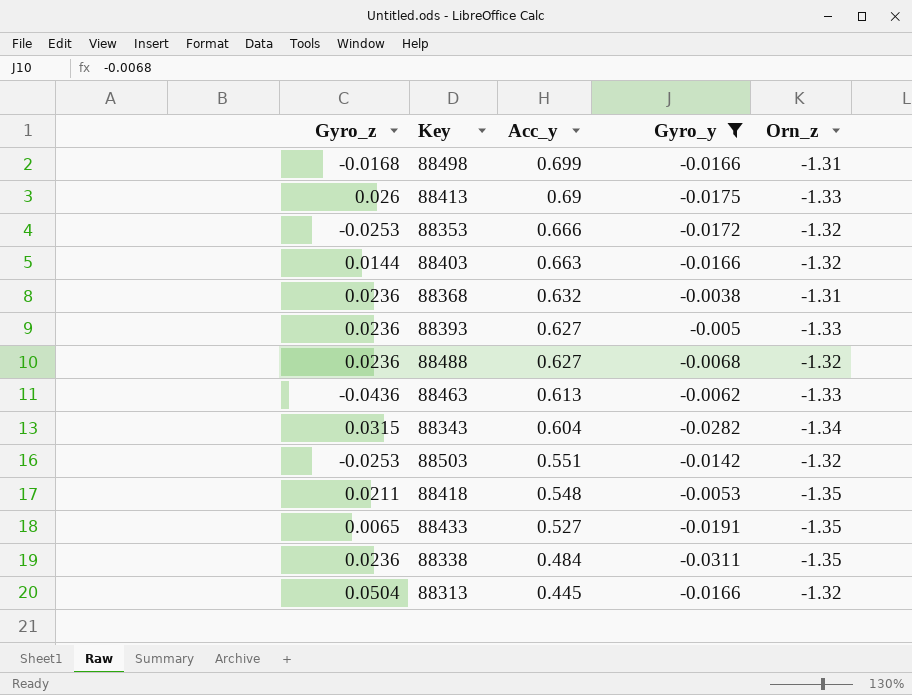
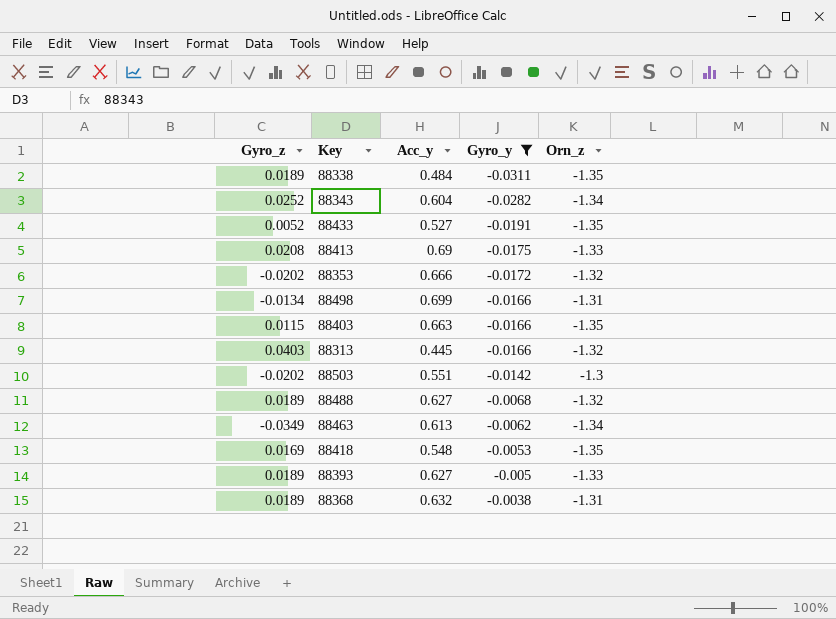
row order: Acc_y descending -> Gyro_y ascending
88338 | Gyro_z: 0.0236 -> 0.0189
88343 | Gyro_z: 0.0315 -> 0.0252
88433 | Gyro_z: 0.0065 -> 0.0052
88413 | Gyro_z: 0.026 -> 0.0208
88353 | Gyro_z: -0.0253 -> -0.0202
88498 | Gyro_z: -0.0168 -> -0.0134
88403 | Gyro_z: 0.0144 -> 0.0115
88403 | Orn_z: -1.32 -> -1.35
88313 | Gyro_z: 0.0504 -> 0.0403
88503 | Gyro_z: -0.0253 -> -0.0202
88503 | Orn_z: -1.32 -> -1.3
88488 | Gyro_z: 0.0236 -> 0.0189
88463 | Gyro_z: -0.0436 -> -0.0349
88463 | Orn_z: -1.33 -> -1.34
88418 | Gyro_z: 0.0211 -> 0.0169
88393 | Gyro_z: 0.0236 -> 0.0189
88368 | Gyro_z: 0.0236 -> 0.0189

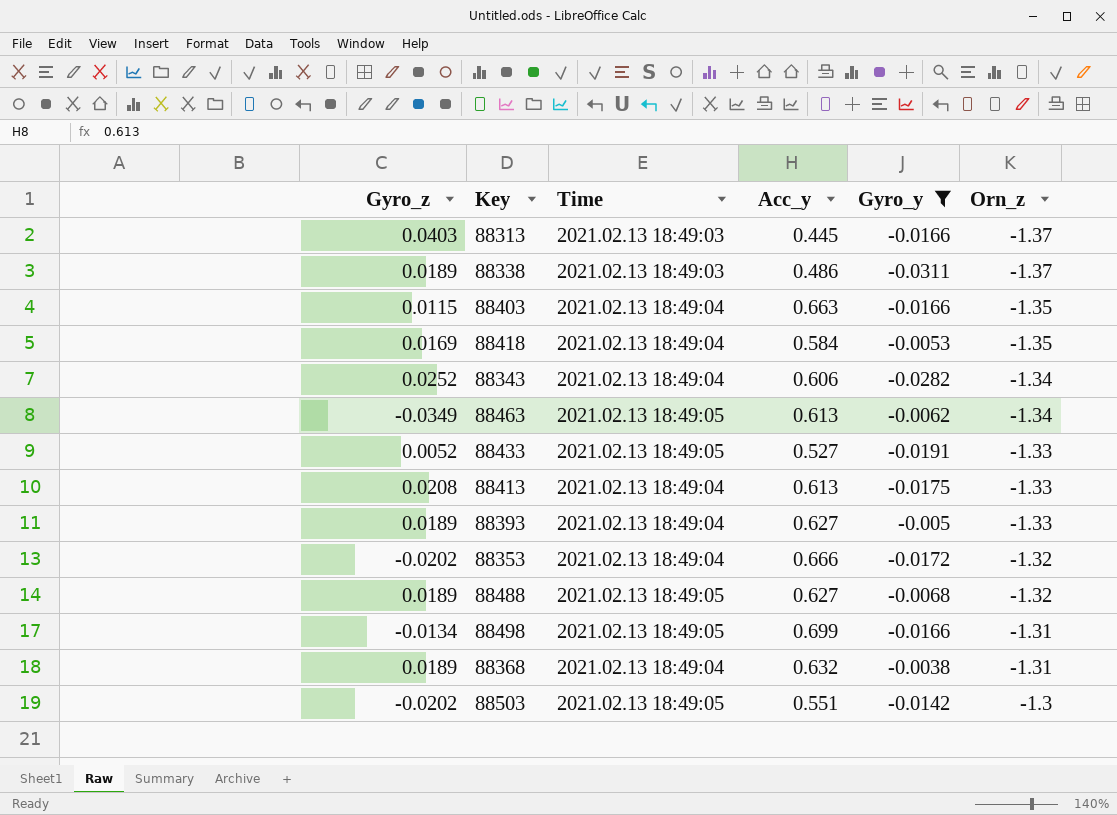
row order: Gyro_y ascending -> Orn_z ascending
column Time | position: none -> 3
88313 | Orn_z: -1.32 -> -1.37
88338 | Acc_y: 0.484 -> 0.486
88338 | Orn_z: -1.35 -> -1.37
88418 | Acc_y: 0.548 -> 0.584
88343 | Acc_y: 0.604 -> 0.606
88433 | Orn_z: -1.35 -> -1.33
88413 | Acc_y: 0.69 -> 0.613

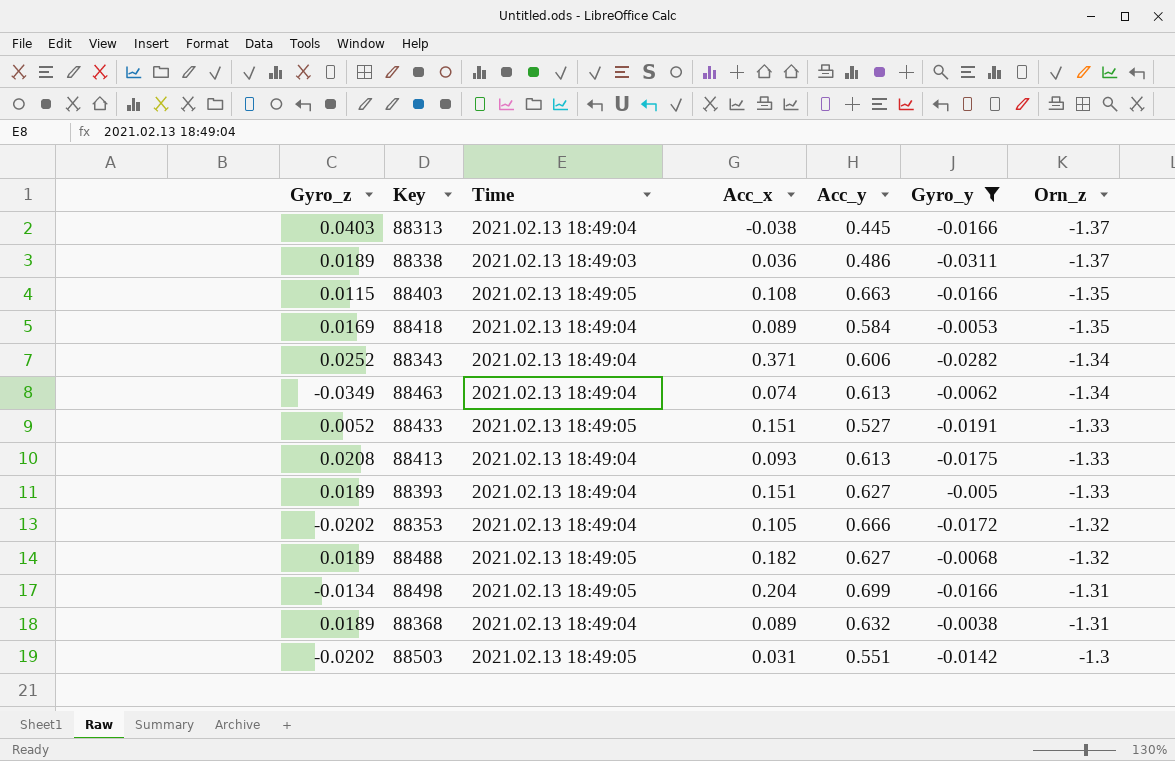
column Acc_x | position: none -> 4
88313 | Time: 2021.02.13 18:49:03 -> 2021.02.13 18:49:04
88403 | Time: 2021.02.13 18:49:04 -> 2021.02.13 18:49:05
88463 | Time: 2021.02.13 18:49:05 -> 2021.02.13 18:49:04

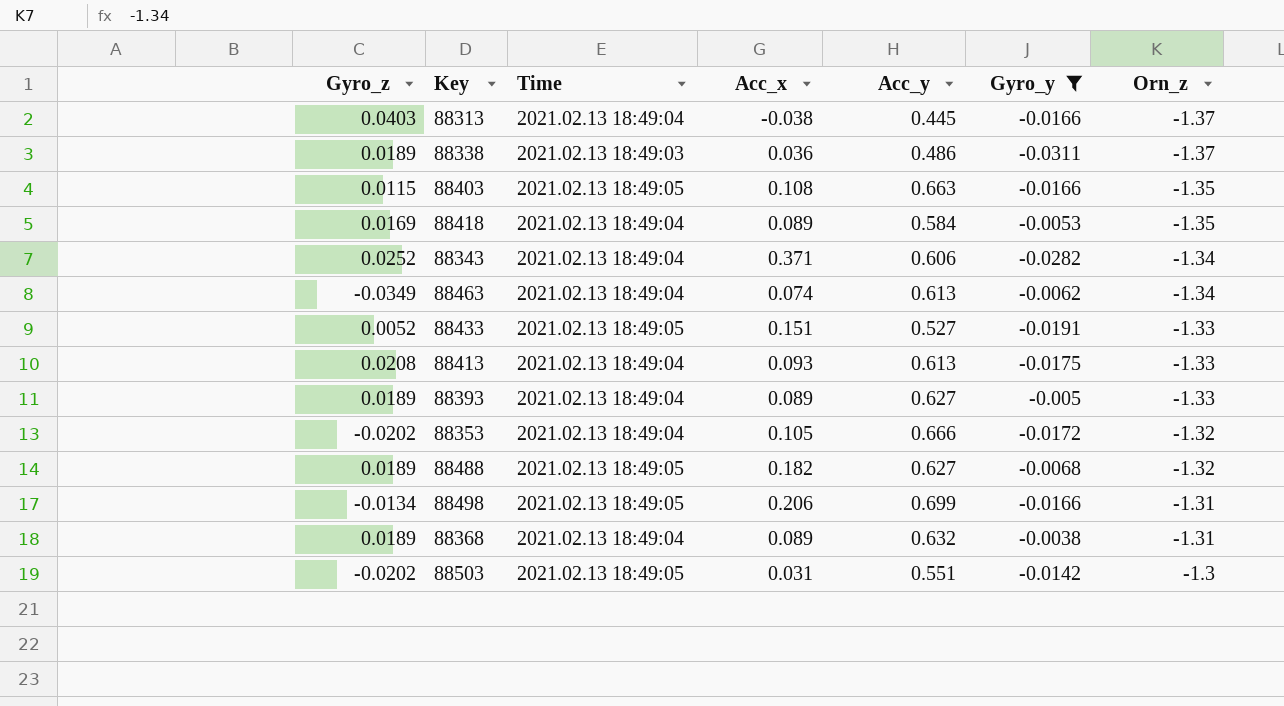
88393 | Acc_x: 0.151 -> 0.089
88498 | Acc_x: 0.204 -> 0.206

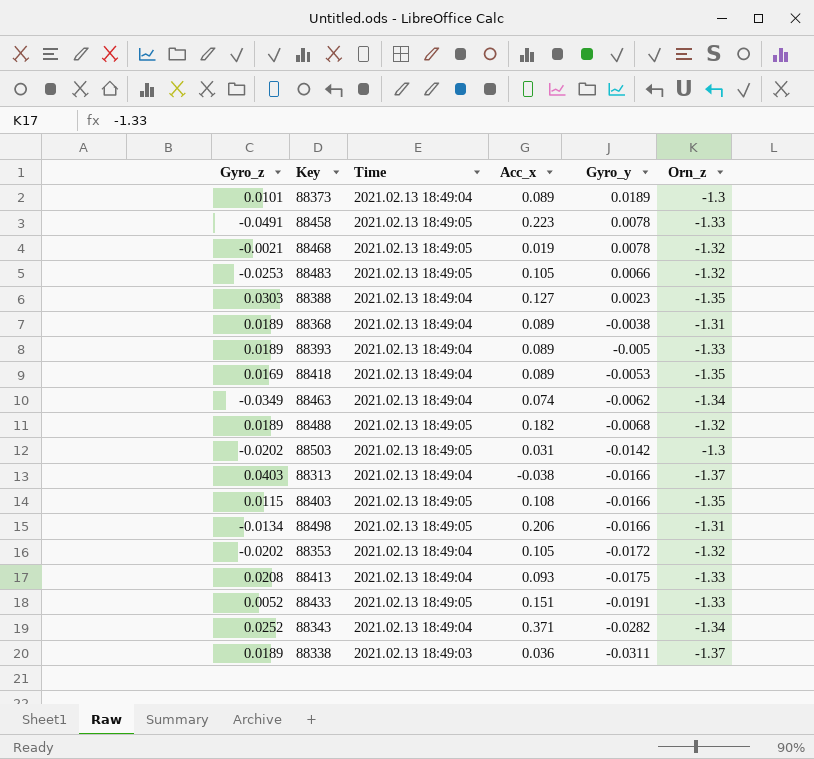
filter: Gyro_y <= -0.0038 -> none
row order: Orn_z ascending -> Gyro_y descending
column Acc_y | position: 5 -> none

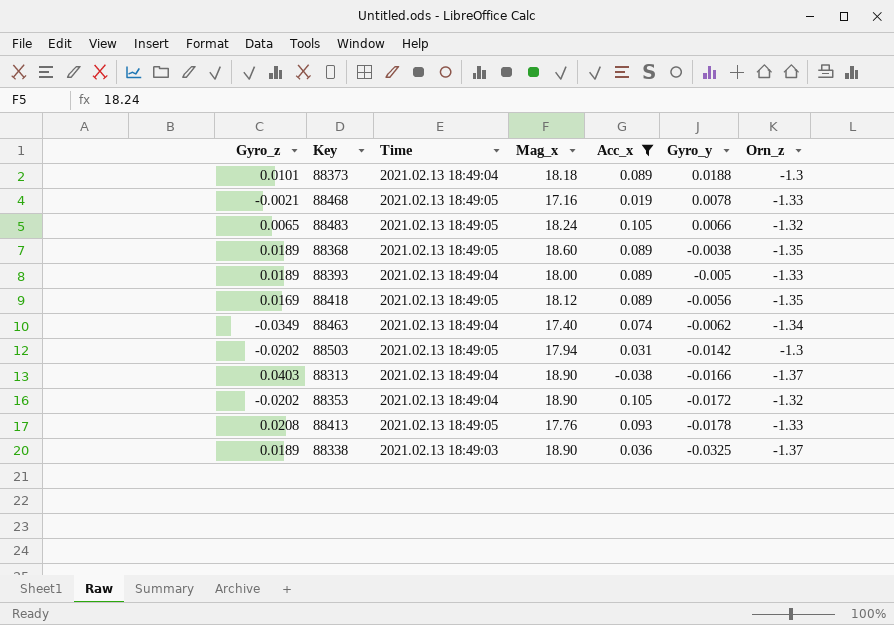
filter: none -> Acc_x <= 0.105
column Mag_x | position: none -> 4
88373 | Gyro_y: 0.0189 -> 0.0188
88468 | Orn_z: -1.32 -> -1.33
88483 | Gyro_z: -0.0253 -> 0.0065
88368 | Time: 2021.02.13 18:49:04 -> 2021.02.13 18:49:05
88368 | Orn_z: -1.31 -> -1.35
88418 | Time: 2021.02.13 18:49:04 -> 2021.02.13 18:49:05
88418 | Gyro_y: -0.0053 -> -0.0056
88413 | Time: 2021.02.13 18:49:04 -> 2021.02.13 18:49:05
88413 | Gyro_y: -0.0175 -> -0.0178
88338 | Gyro_y: -0.0311 -> -0.0325

